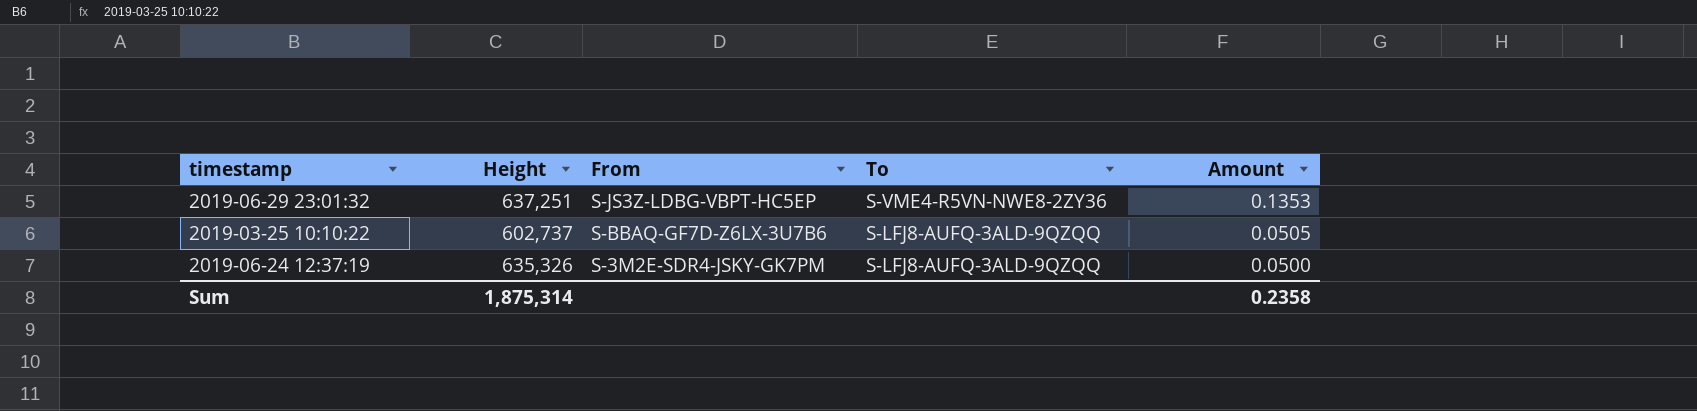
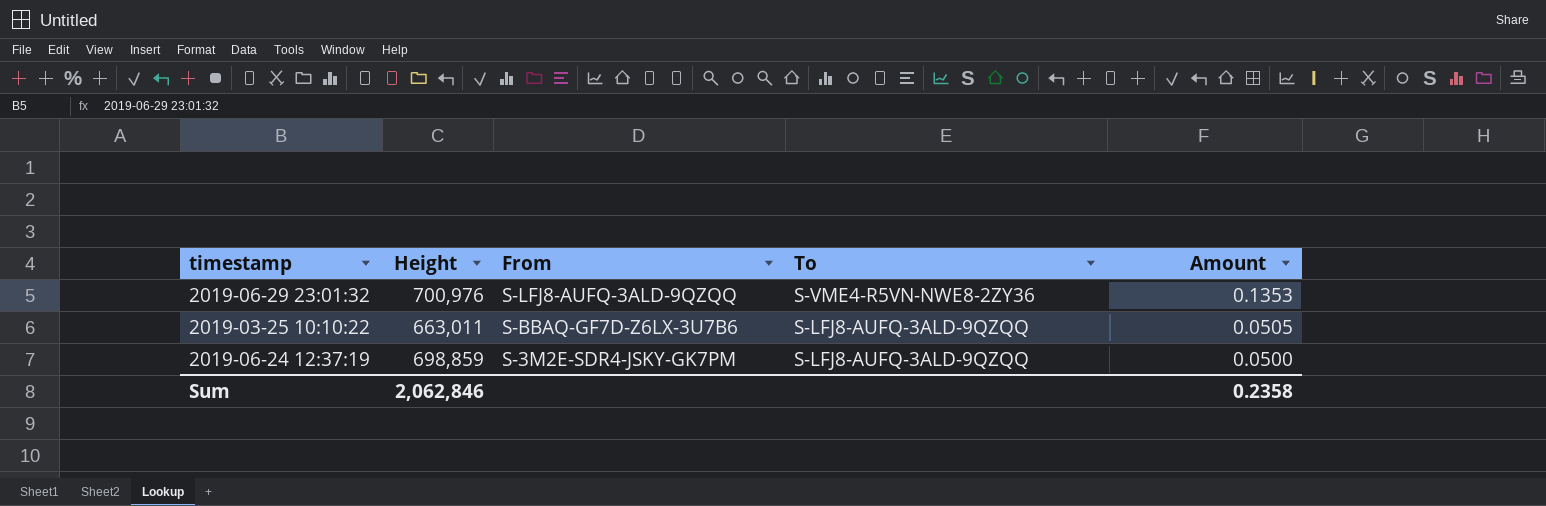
2019-06-29 23:01:32 | Height: 637,251 -> 700,976
2019-06-29 23:01:32 | From: S-JS3Z-LDBG-VBPT-HC5EP -> S-LFJ8-AUFQ-3ALD-9QZQQ
2019-03-25 10:10:22 | Height: 602,737 -> 663,011
2019-06-24 12:37:19 | Height: 635,326 -> 698,859
Sum | Height: 1,875,314 -> 2,062,846

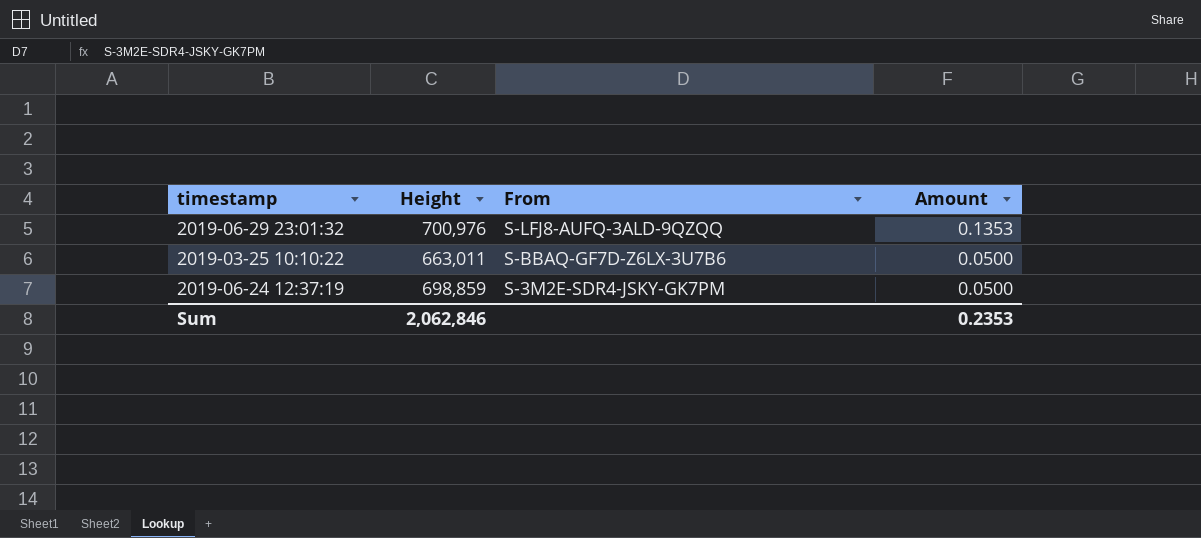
column To | position: 4 -> none
2019-03-25 10:10:22 | Amount: 0.0505 -> 0.0500
Sum | Amount: 0.2358 -> 0.2353

